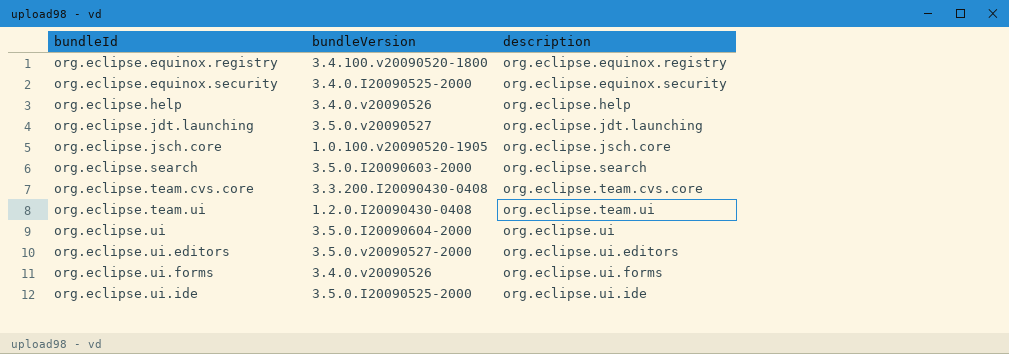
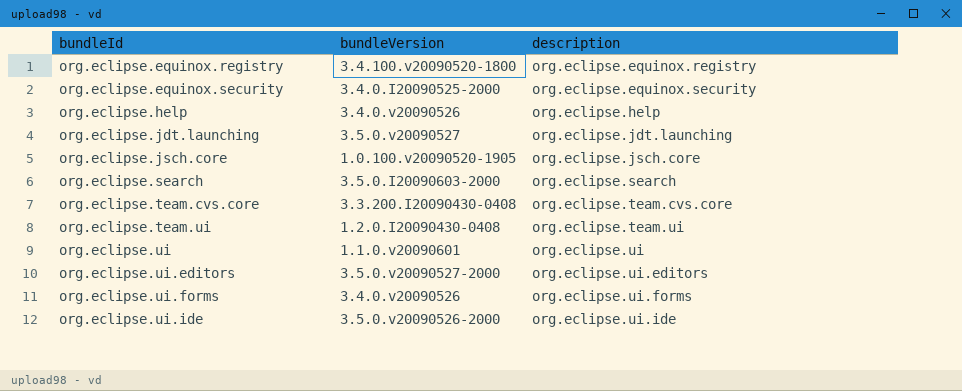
org.eclipse.ui | bundleVersion: 3.5.0.I20090604-2000 -> 1.1.0.v20090601
org.eclipse.ui.ide | bundleVersion: 3.5.0.I20090525-2000 -> 3.5.0.v20090526-2000

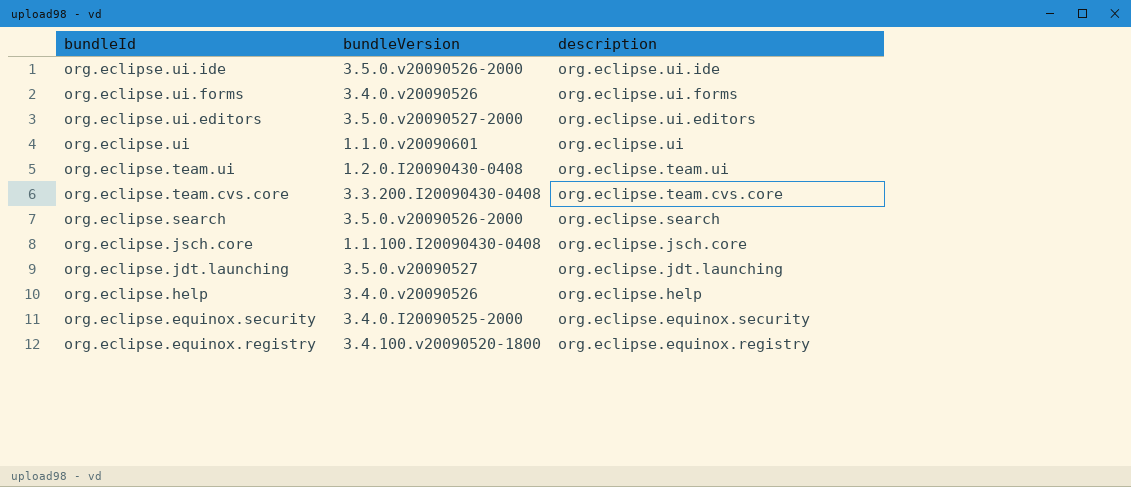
row order: bundleId ascending -> bundleId descending
org.eclipse.search | bundleVersion: 3.5.0.I20090603-2000 -> 3.5.0.v20090526-2000
org.eclipse.jsch.core | bundleVersion: 1.0.100.v20090520-1905 -> 1.1.100.I20090430-0408

